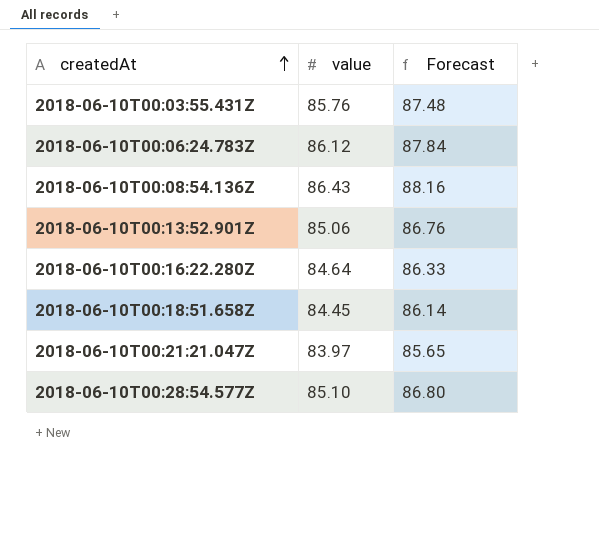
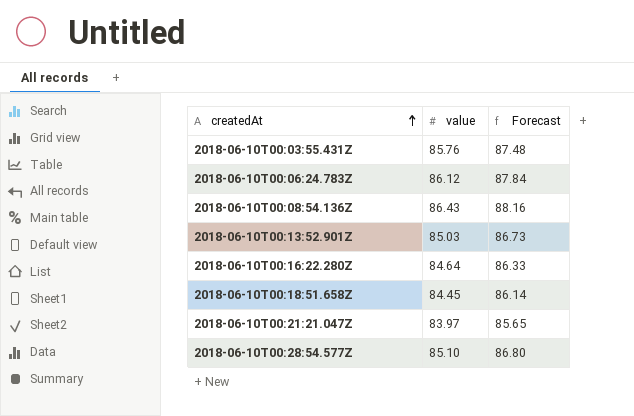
2018-06-10T00:13:52.901Z | value: 85.06 -> 85.03
2018-06-10T00:13:52.901Z | Forecast: 86.76 -> 86.73

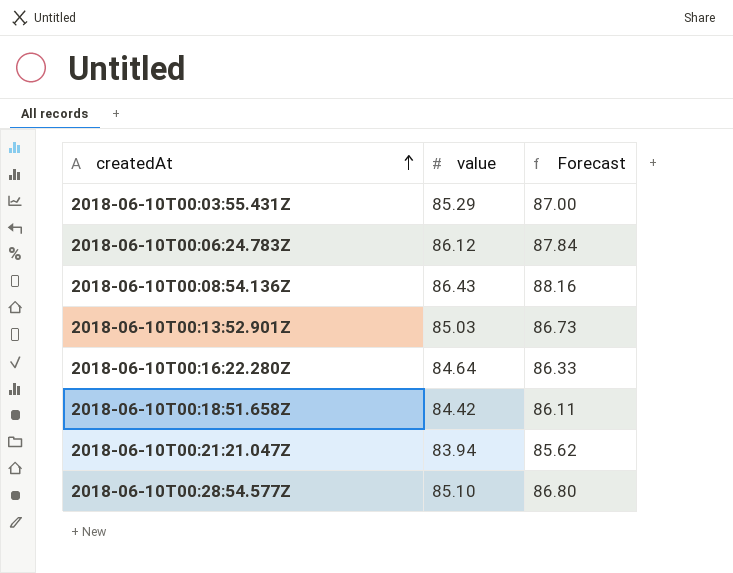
2018-06-10T00:03:55.431Z | value: 85.76 -> 85.29
2018-06-10T00:03:55.431Z | Forecast: 87.48 -> 87.00
2018-06-10T00:18:51.658Z | value: 84.45 -> 84.42
2018-06-10T00:18:51.658Z | Forecast: 86.14 -> 86.11
2018-06-10T00:21:21.047Z | value: 83.97 -> 83.94
2018-06-10T00:21:21.047Z | Forecast: 85.65 -> 85.62

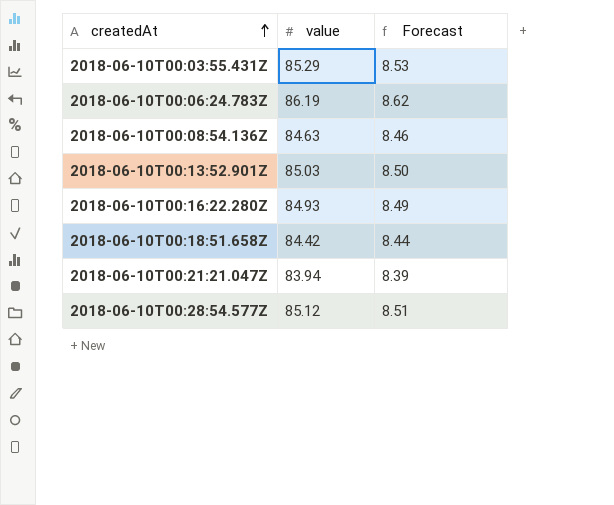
column Forecast | formula: [value] * 1.02 -> [value] * 0.1
2018-06-10T00:06:24.783Z | value: 86.12 -> 86.19
2018-06-10T00:08:54.136Z | value: 86.43 -> 84.63
2018-06-10T00:16:22.280Z | value: 84.64 -> 84.93
2018-06-10T00:28:54.577Z | value: 85.10 -> 85.12

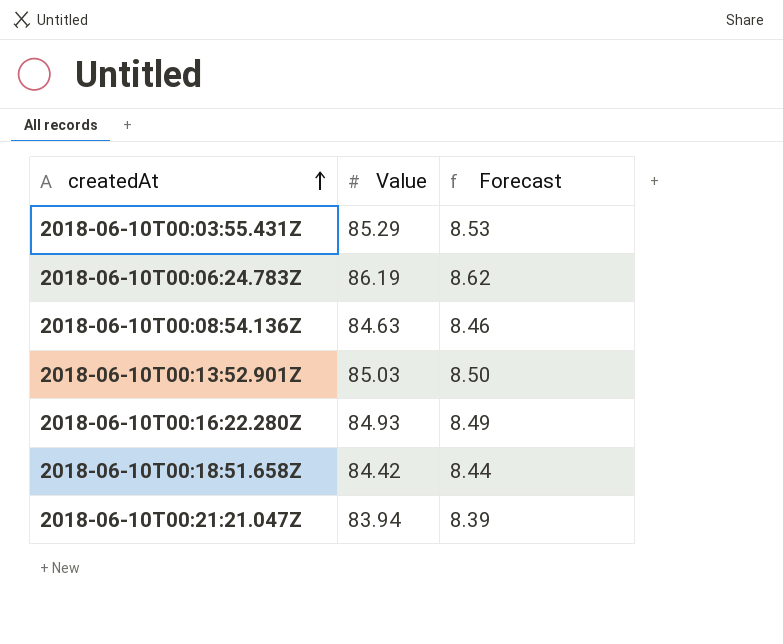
column name: value -> Value
row 2018-06-10T00:28:54.577Z: 85.12 | 8.51 -> none

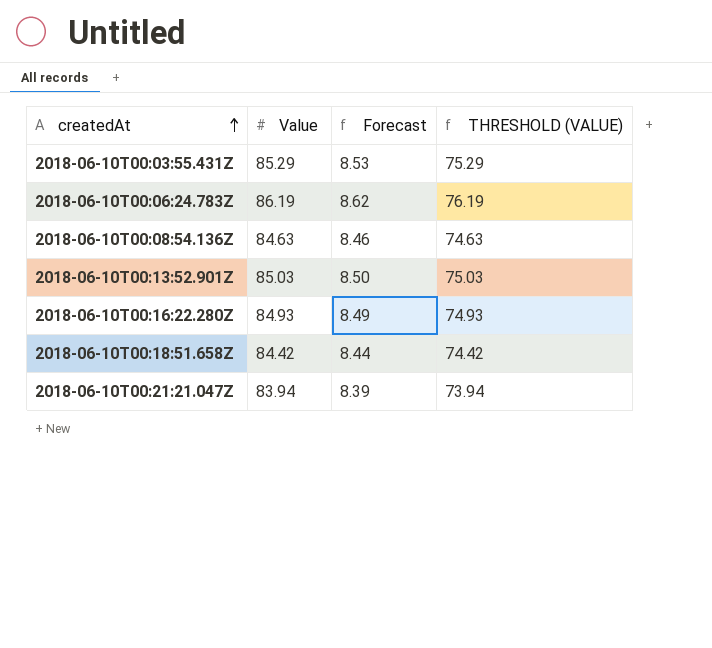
column THRESHOLD (VALUE) | formula: none -> [Value] - 10

